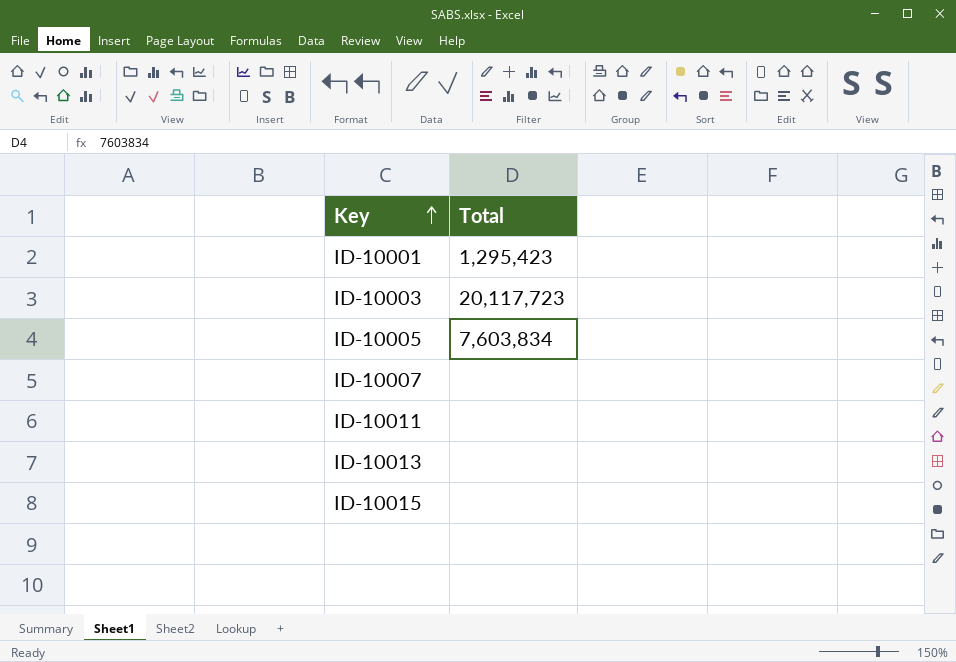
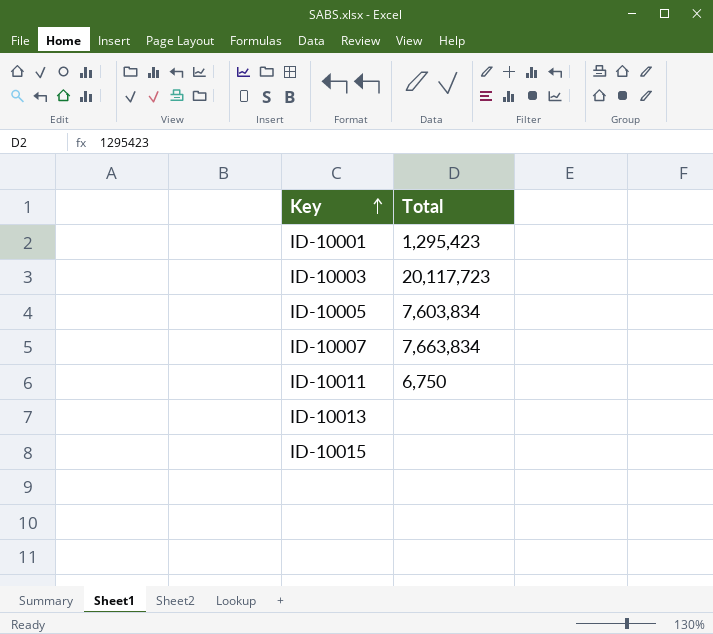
ID-10007 | Total: none -> 7,663,834
ID-10011 | Total: none -> 6,750

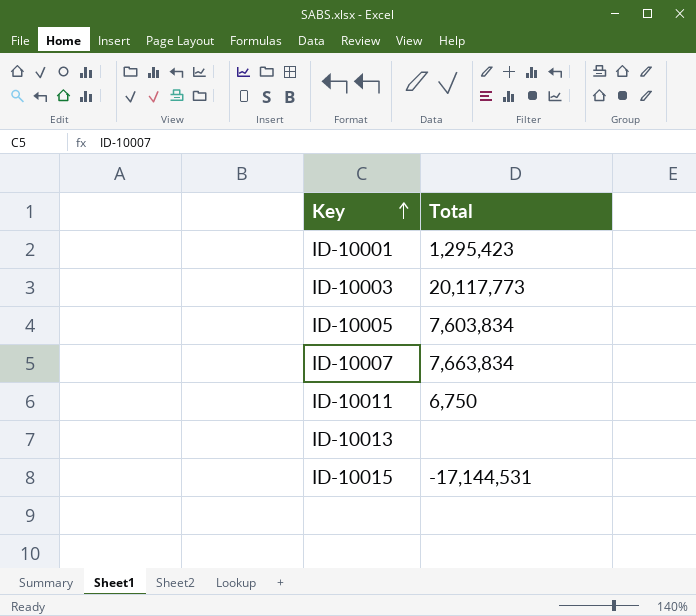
ID-10003 | Total: 20,117,723 -> 20,117,773
ID-10015 | Total: none -> -17,144,531

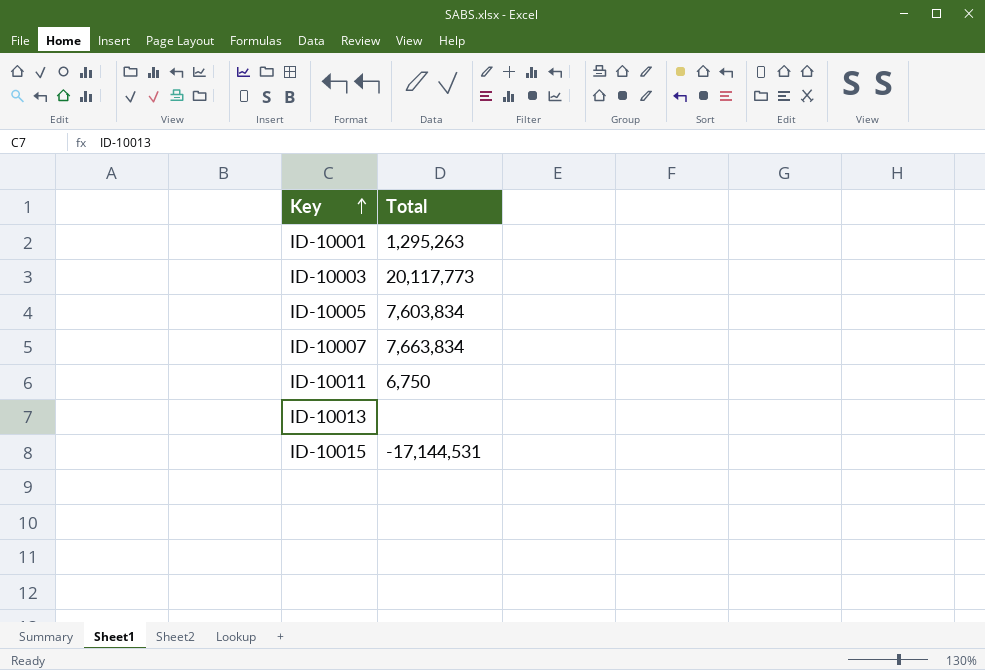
ID-10001 | Total: 1,295,423 -> 1,295,263

